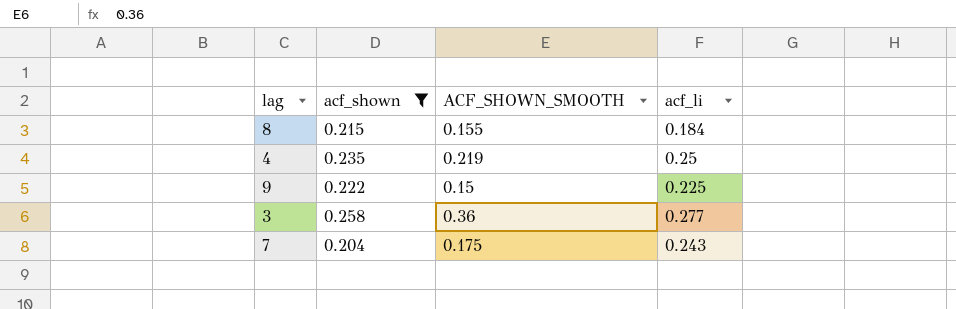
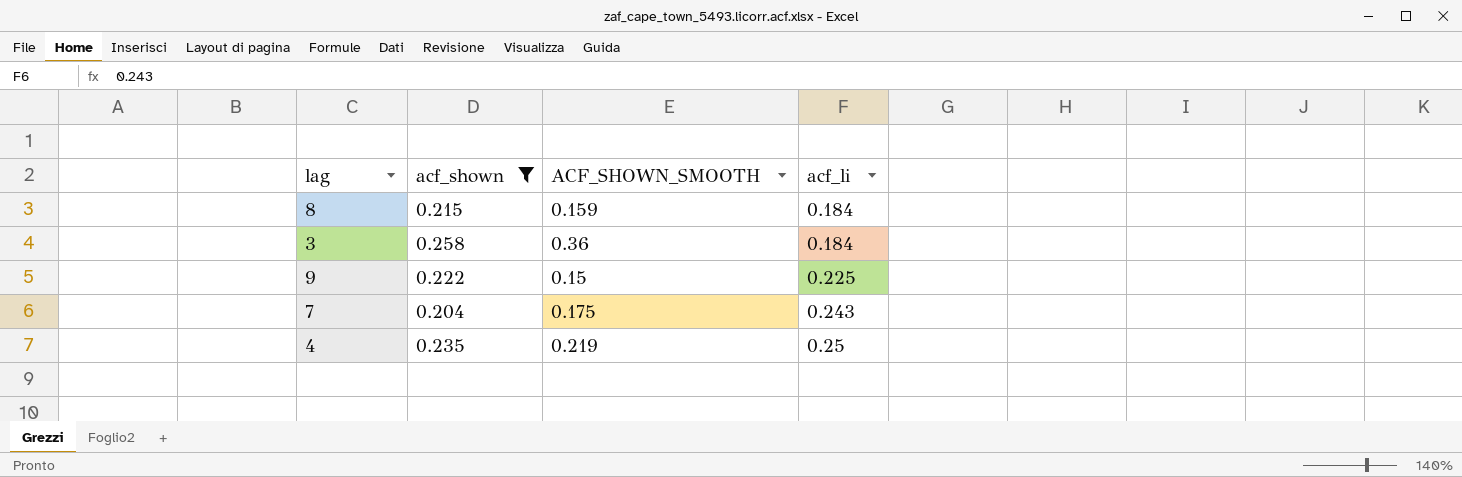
row order: none -> acf_li ascending
8 | ACF_SHOWN_SMOOTH: 0.155 -> 0.159
3 | acf_li: 0.277 -> 0.184

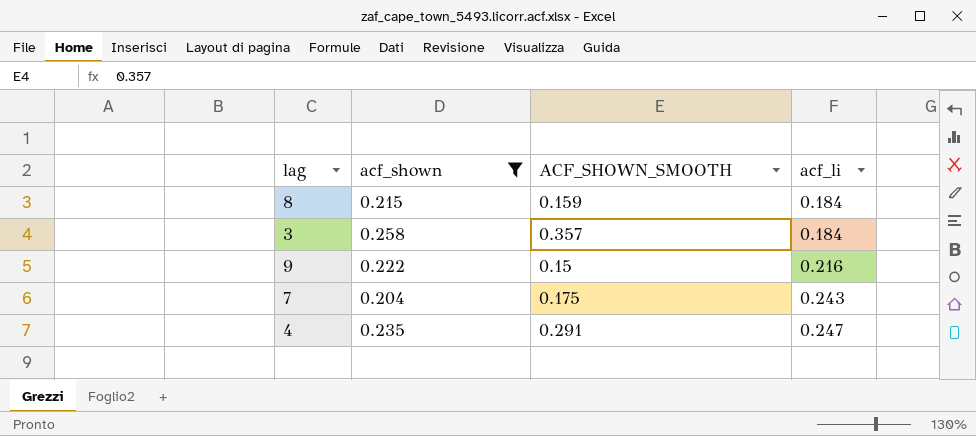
3 | ACF_SHOWN_SMOOTH: 0.36 -> 0.357
9 | acf_li: 0.225 -> 0.216
4 | ACF_SHOWN_SMOOTH: 0.219 -> 0.291
4 | acf_li: 0.25 -> 0.247

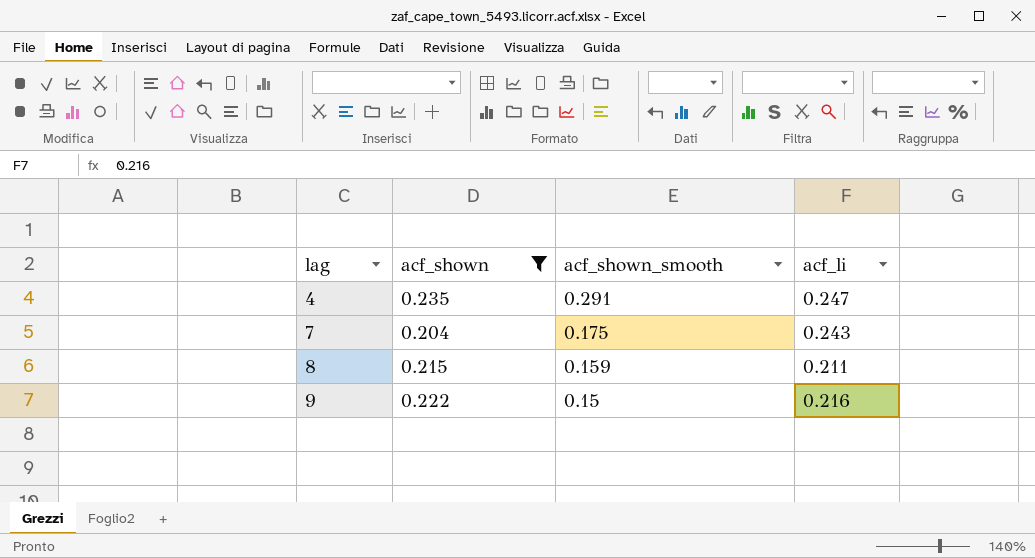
row order: acf_li ascending -> lag ascending
column name: ACF_SHOWN_SMOOTH -> acf_shown_smooth
row 3: 0.258 | 0.357 | 0.184 -> none
8 | acf_li: 0.184 -> 0.211

